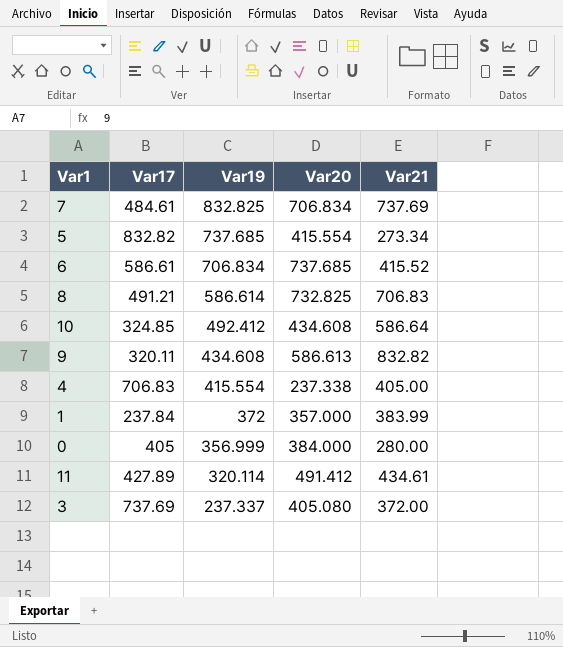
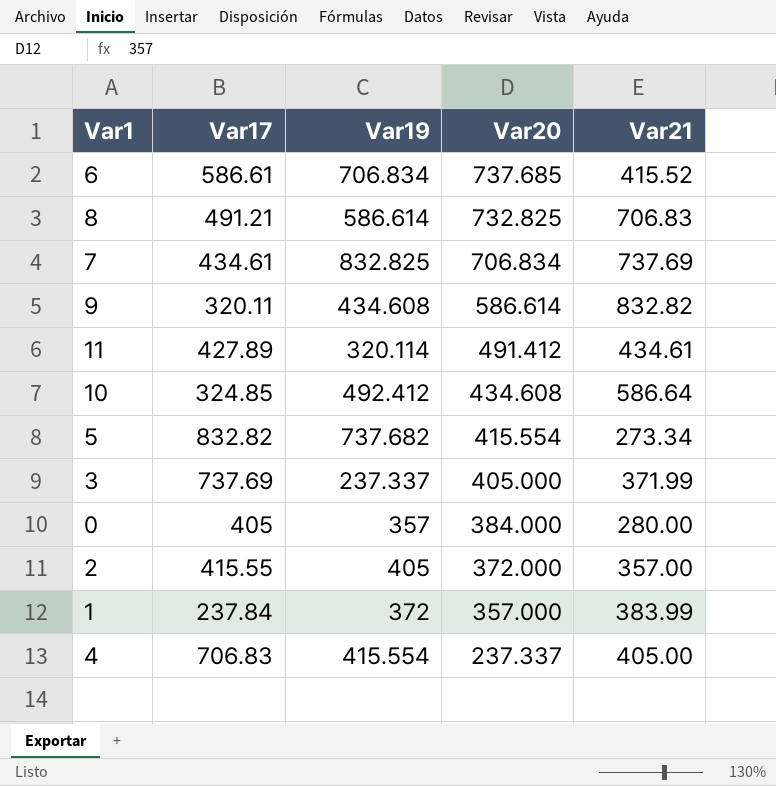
row order: Var19 descending -> Var20 descending
7 | Var17: 484.61 -> 434.61
9 | Var20: 586.613 -> 586.614
5 | Var19: 737.685 -> 737.682
3 | Var20: 405.080 -> 405.000
3 | Var21: 372.00 -> 371.99
0 | Var19: 356.999 -> 357
row 2: none -> 415.55 | 405 | 372.000 | 357.00
4 | Var20: 237.338 -> 237.337

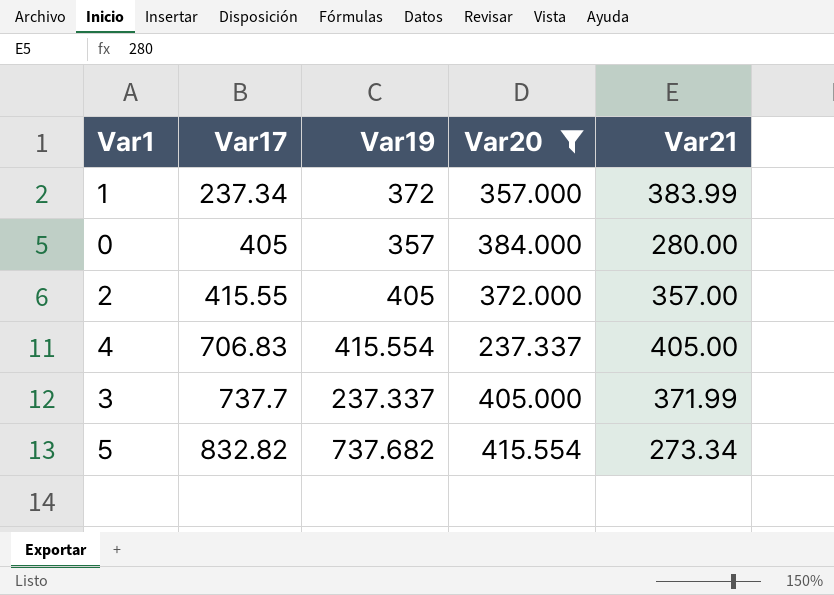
filter: none -> Var20 <= 415.554
row order: Var20 descending -> Var17 ascending
1 | Var17: 237.84 -> 237.34
3 | Var17: 737.69 -> 737.7

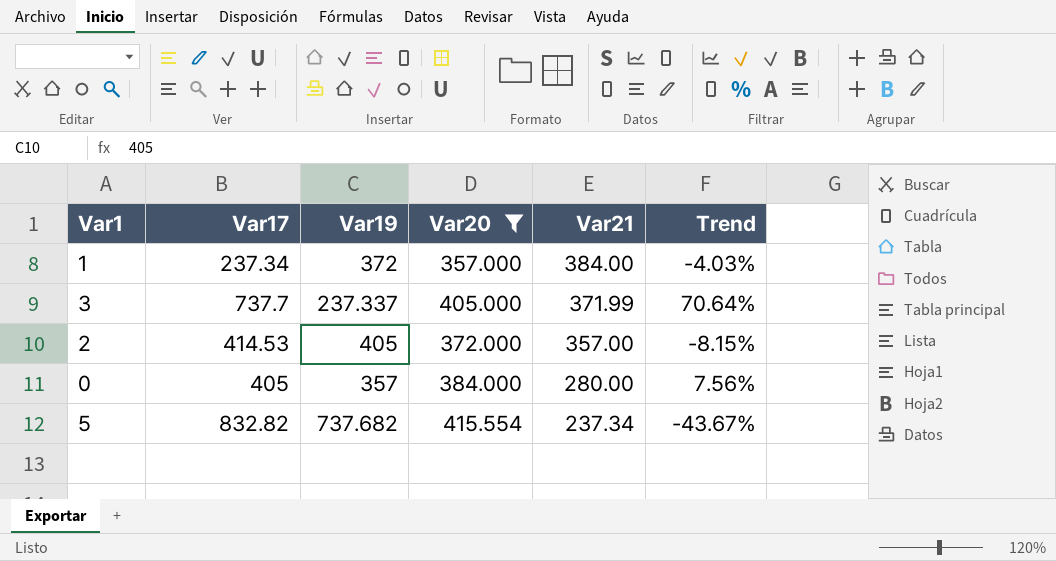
row order: Var17 ascending -> Var21 descending
column Trend | formula: none -> ([Var20] - [Var19]) / [Var19]
row 4: 706.83 | 415.554 | 237.337 | 405.00 -> none
1 | Var21: 383.99 -> 384.00
2 | Var17: 415.55 -> 414.53
5 | Var21: 273.34 -> 237.34

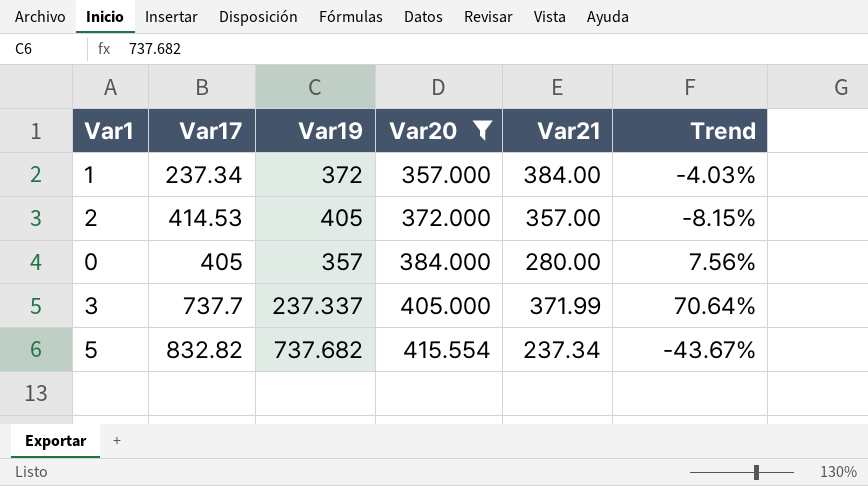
row order: Var21 descending -> Var20 ascending

